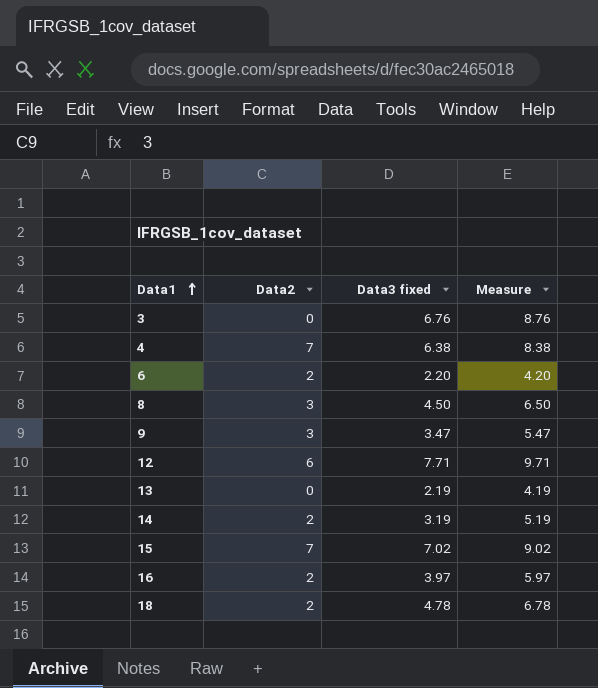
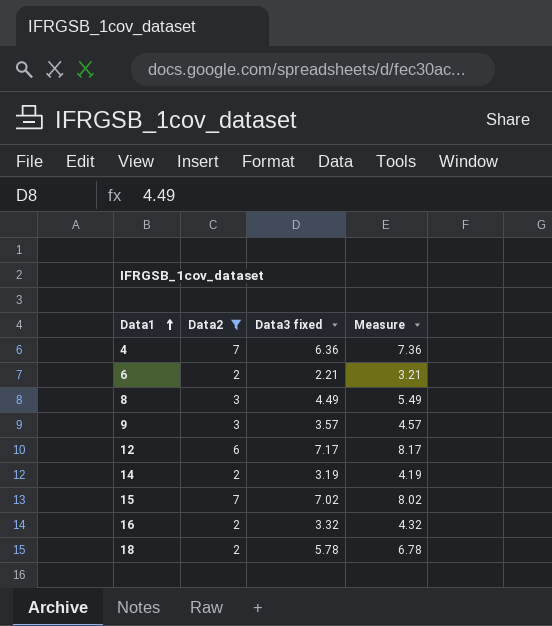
filter: none -> Data2 != 0
column Measure | formula: [Data3 fixed] + 2 -> [Data3 fixed] + 1
4 | Data3 fixed: 6.38 -> 6.36
6 | Data3 fixed: 2.20 -> 2.21
8 | Data3 fixed: 4.50 -> 4.49
9 | Data3 fixed: 3.47 -> 3.57
12 | Data3 fixed: 7.71 -> 7.17
16 | Data3 fixed: 3.97 -> 3.32
18 | Data3 fixed: 4.78 -> 5.78

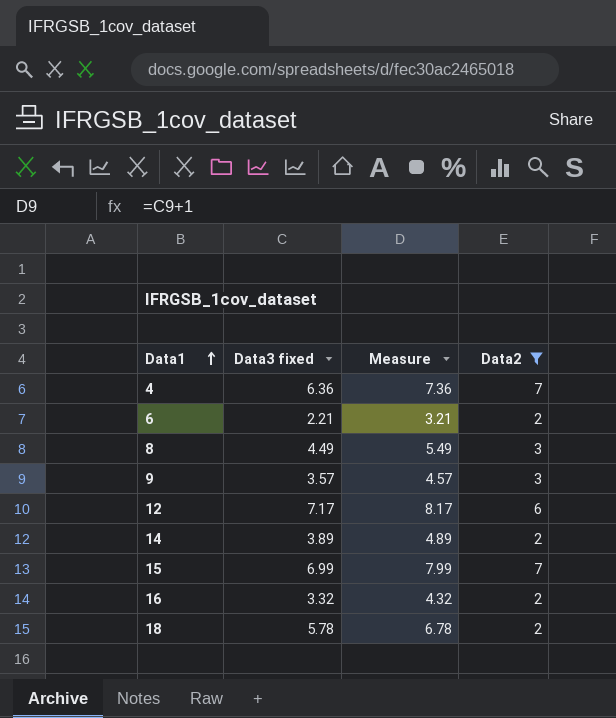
column Data2 | position: 2 -> 4
14 | Data3 fixed: 3.19 -> 3.89
14 | Measure: 4.19 -> 4.89
15 | Data3 fixed: 7.02 -> 6.99
15 | Measure: 8.02 -> 7.99

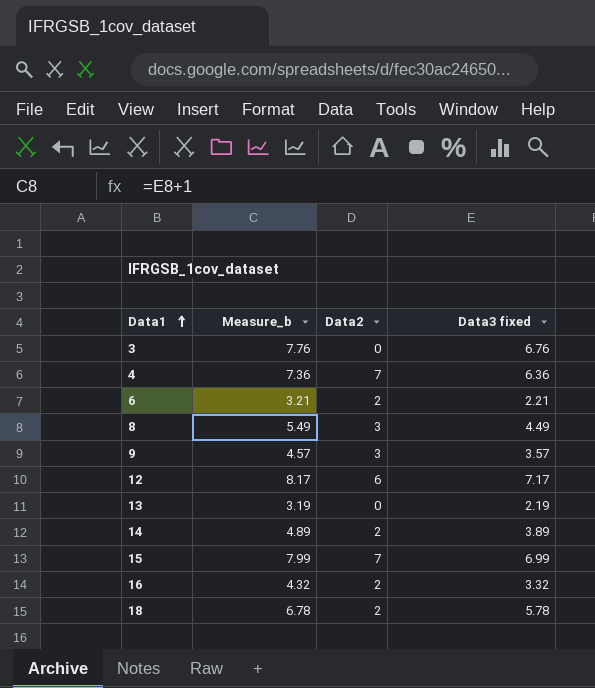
filter: Data2 != 0 -> none
column name: Measure -> Measure_b
column Data3 fixed | position: 2 -> 4

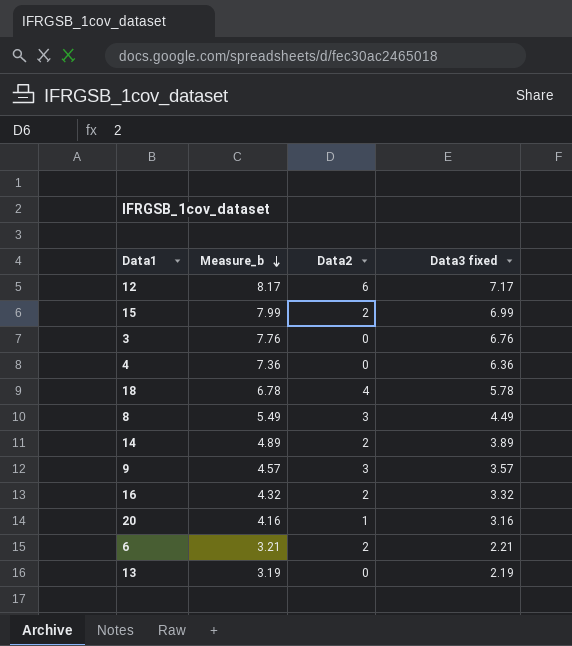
row order: Data1 ascending -> Measure_b descending
15 | Data2: 7 -> 2
4 | Data2: 7 -> 0
18 | Data2: 2 -> 4
row 20: none -> 4.16 | 1 | 3.16

